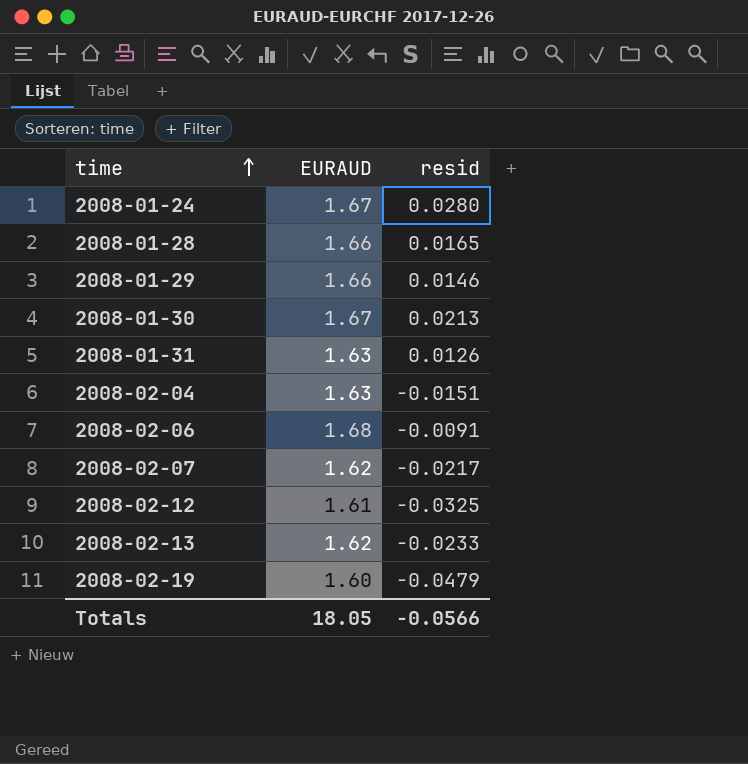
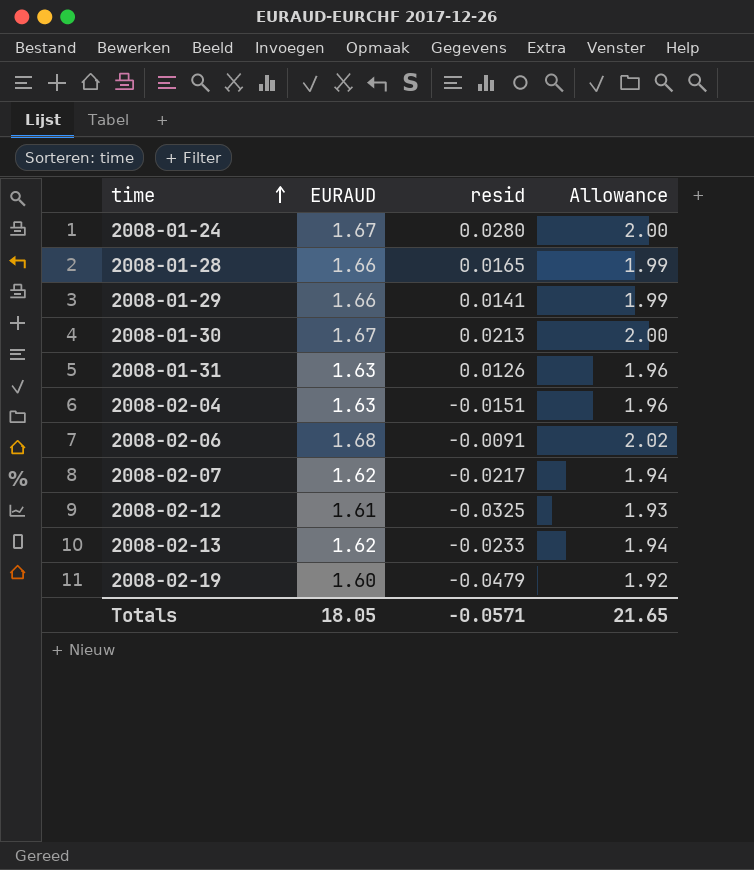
column Allowance | formula: none -> [EURAUD] * 1.2
2008-01-29 | resid: 0.0146 -> 0.0141
Totals | resid: -0.0566 -> -0.0571

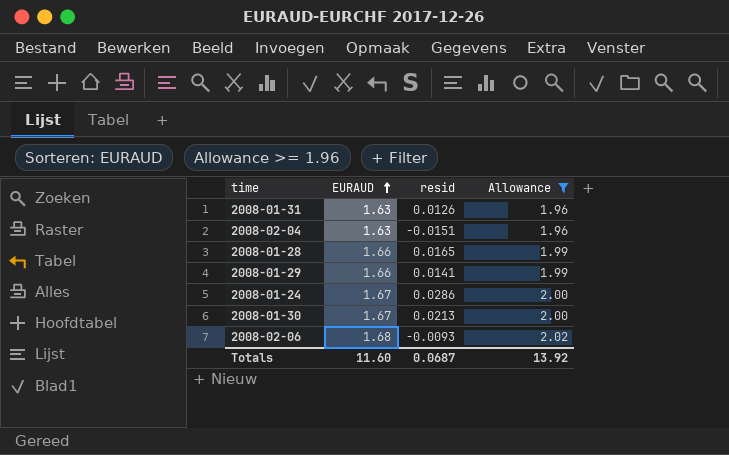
filter: none -> Allowance >= 1.96
row order: time ascending -> EURAUD ascending
2008-01-24 | resid: 0.0280 -> 0.0286
2008-02-06 | resid: -0.0091 -> -0.0093
Totals | EURAUD: 18.05 -> 11.60
Totals | resid: -0.0571 -> 0.0687
Totals | Allowance: 21.65 -> 13.92

